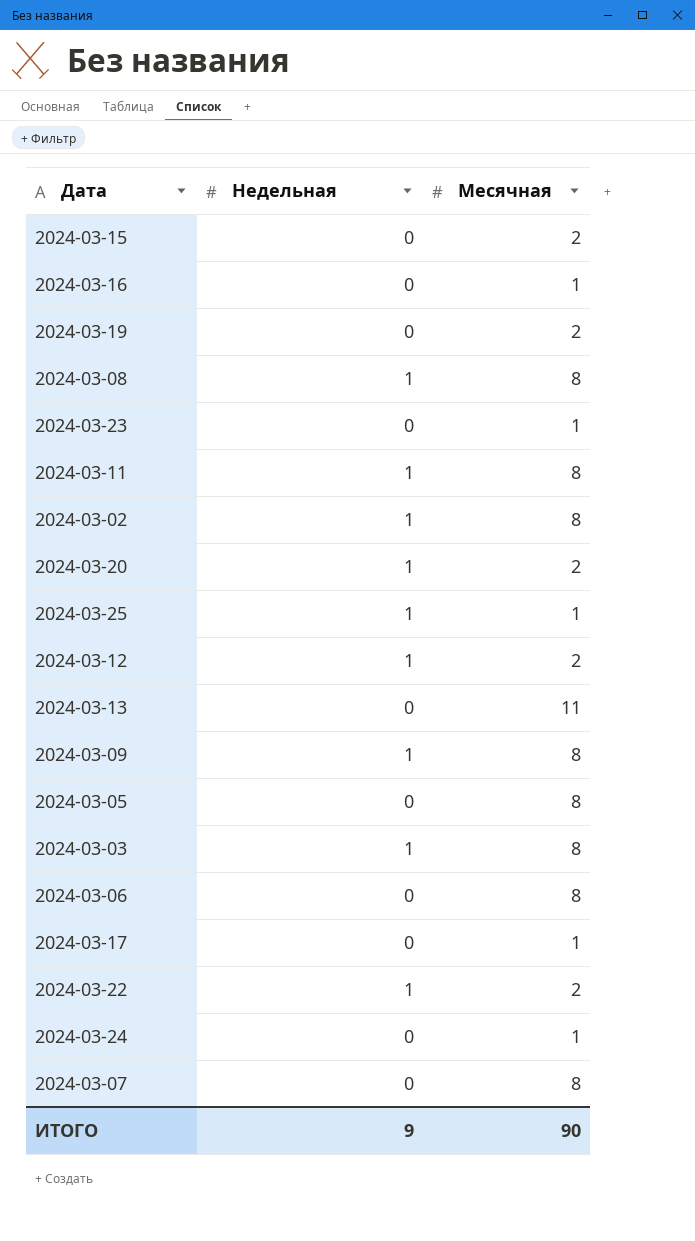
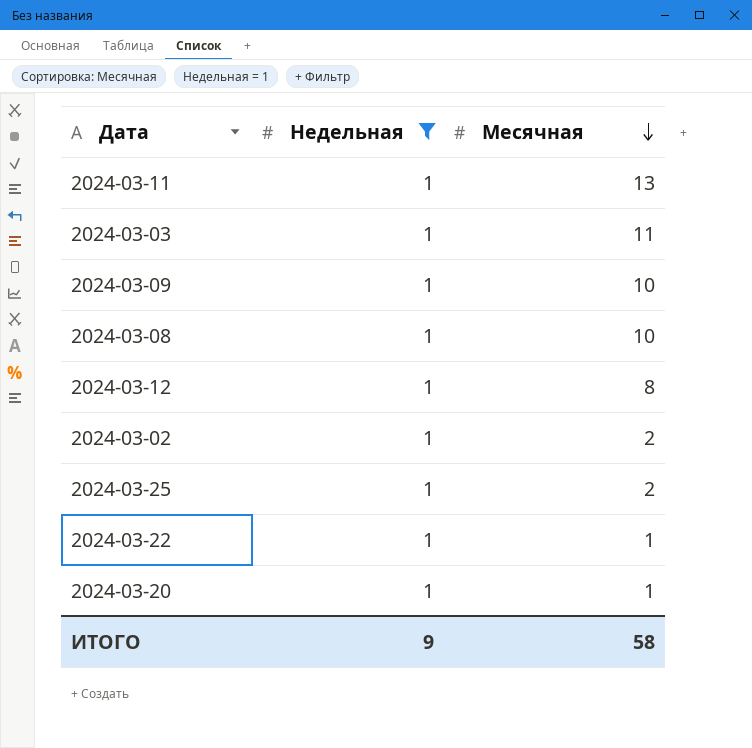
filter: none -> Недельная = 1
row order: none -> Месячная descending
2024-03-11 | Месячная: 8 -> 13
2024-03-03 | Месячная: 8 -> 11
2024-03-09 | Месячная: 8 -> 10
2024-03-08 | Месячная: 8 -> 10
2024-03-12 | Месячная: 2 -> 8
2024-03-02 | Месячная: 8 -> 2
2024-03-25 | Месячная: 1 -> 2
2024-03-22 | Месячная: 2 -> 1
2024-03-20 | Месячная: 2 -> 1
ИТОГО | Месячная: 90 -> 58

